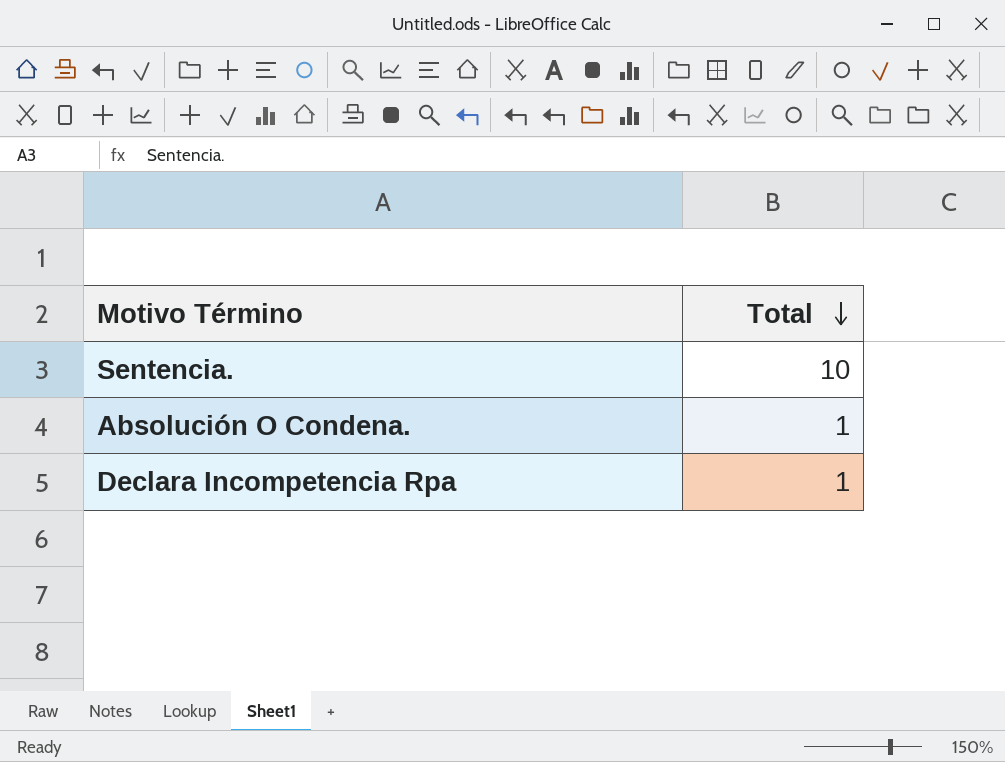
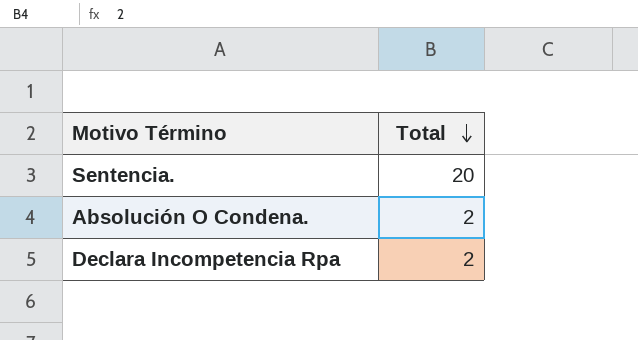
Sentencia. | Total: 10 -> 20
Absolución O Condena. | Total: 1 -> 2
Declara Incompetencia Rpa | Total: 1 -> 2

